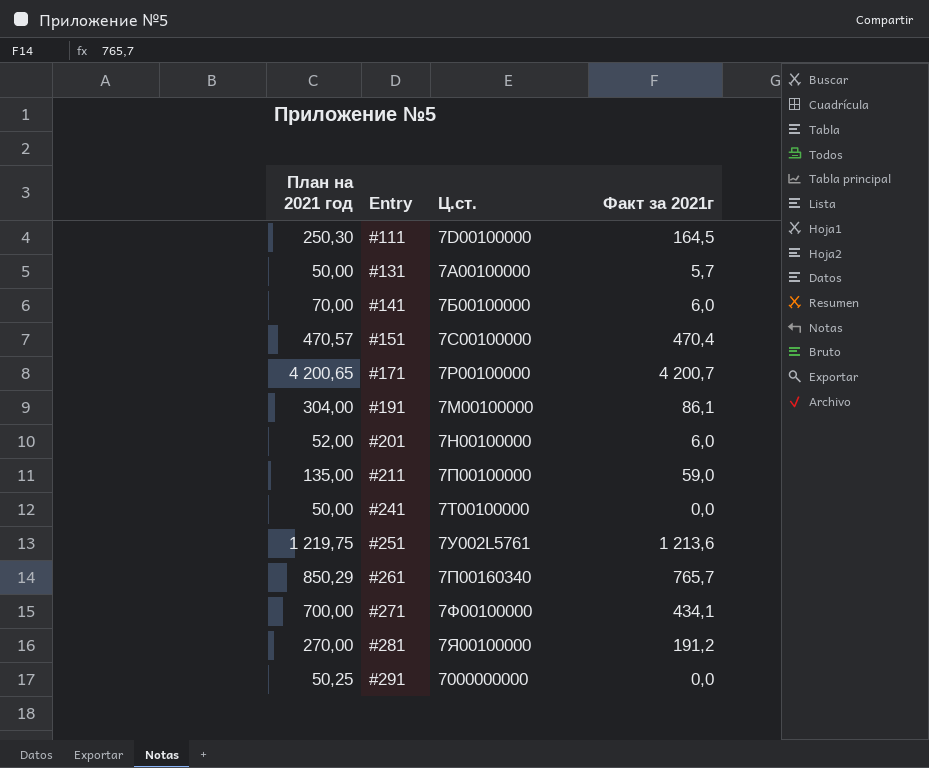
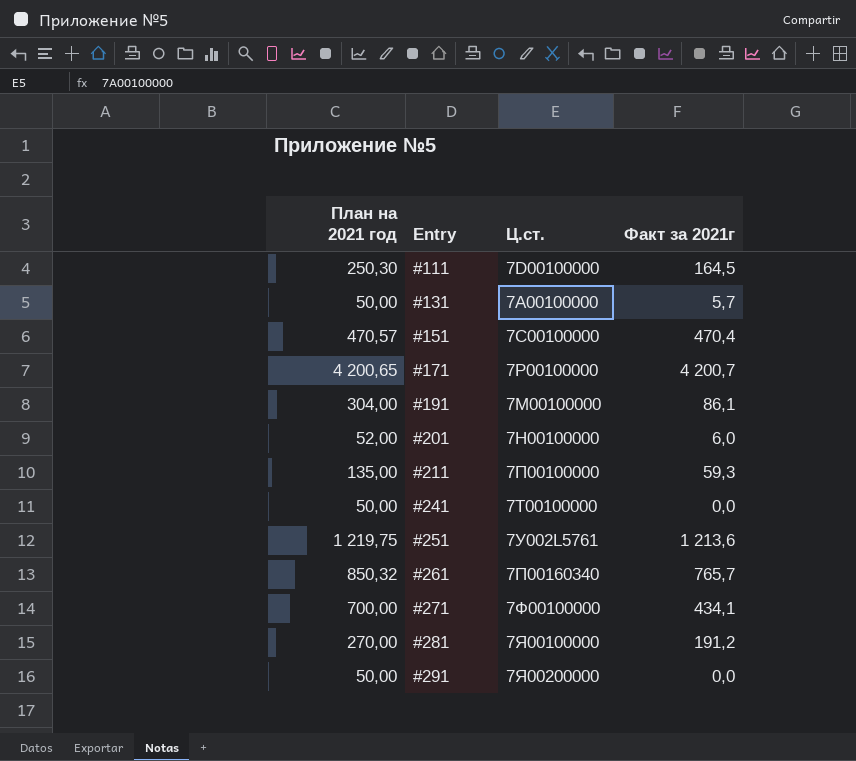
row #141: 70,00 | 7Б00100000 | 6,0 -> none
#211 | Факт за 2021г: 59,0 -> 59,3
#261 | План на 2021 год: 850,29 -> 850,32
#291 | План на 2021 год: 50,25 -> 50,00
#291 | Ц.ст.: 7000000000 -> 7Я00200000

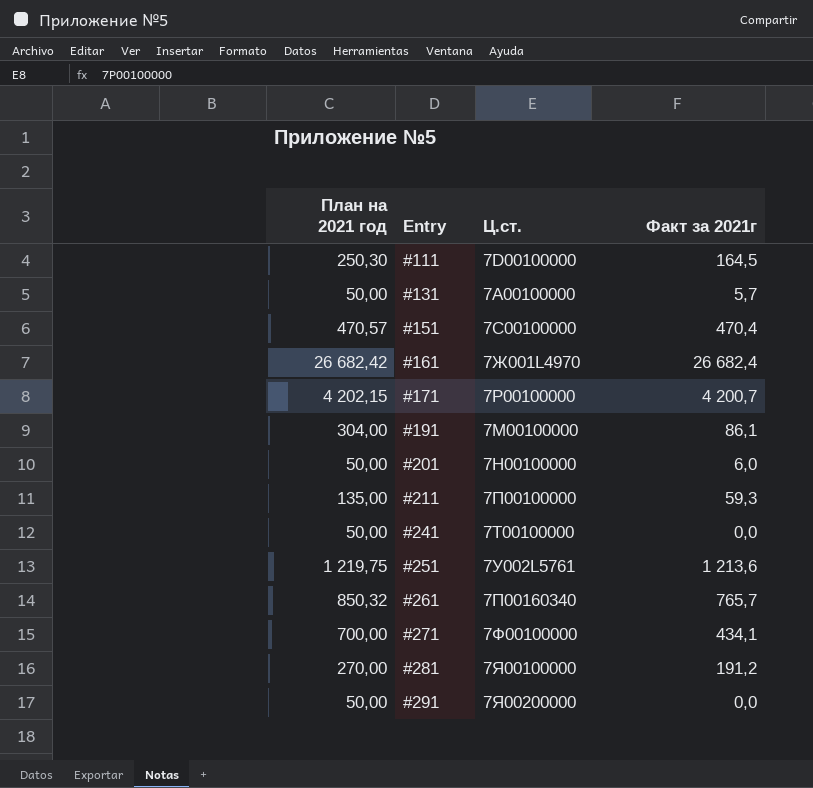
row #161: none -> 26 682,42 | 7Ж001L4970 | 26 682,4
#171 | План на 2021 год: 4 200,65 -> 4 202,15
#201 | План на 2021 год: 52,00 -> 50,00

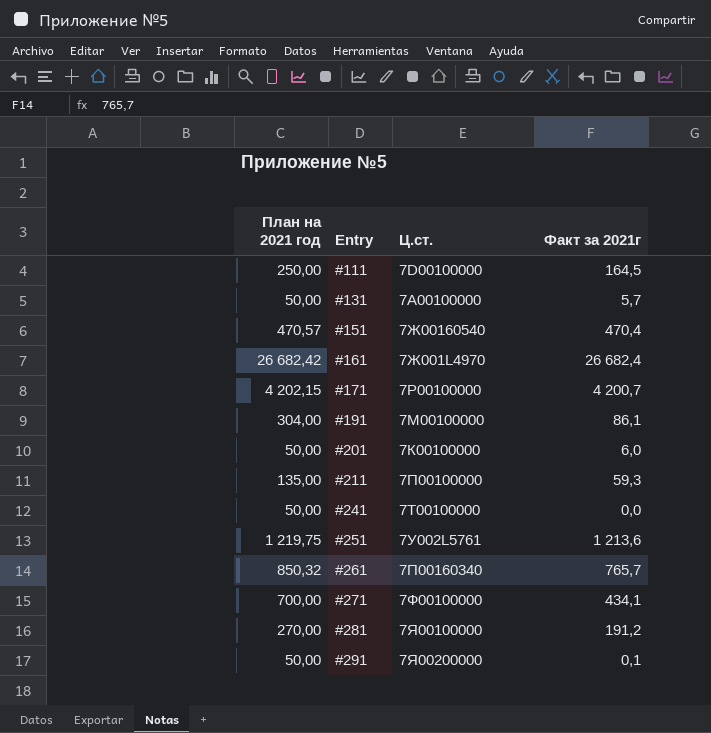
#111 | План на 2021 год: 250,30 -> 250,00
#151 | Ц.ст.: 7С00100000 -> 7Ж00160540
#201 | Ц.ст.: 7Н00100000 -> 7К00100000
#291 | Факт за 2021г: 0,0 -> 0,1

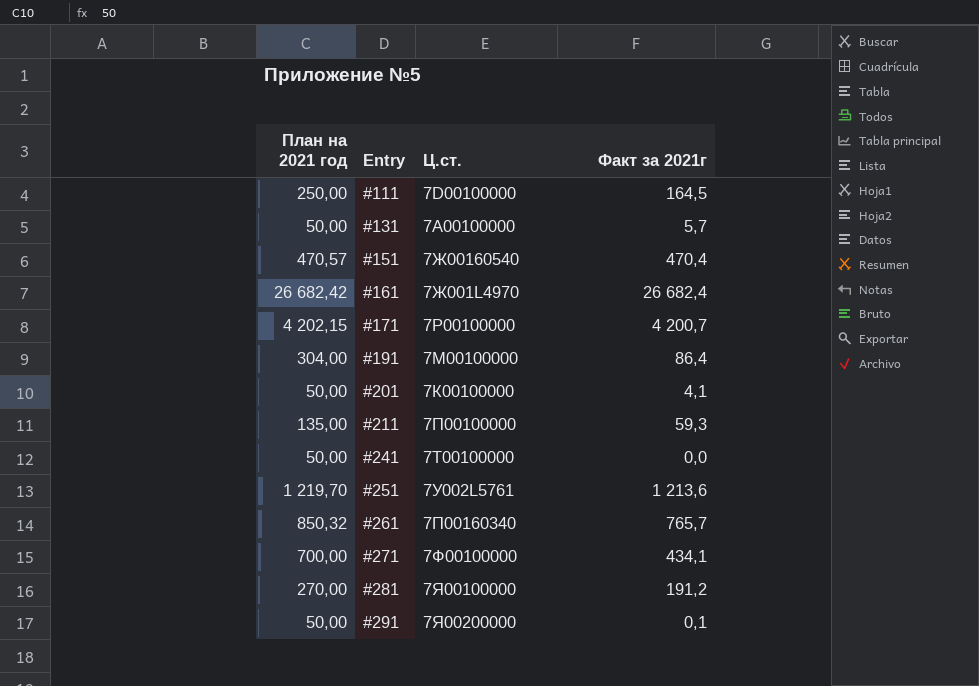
#191 | Факт за 2021г: 86,1 -> 86,4
#201 | Факт за 2021г: 6,0 -> 4,1
#251 | План на 2021 год: 1 219,75 -> 1 219,70

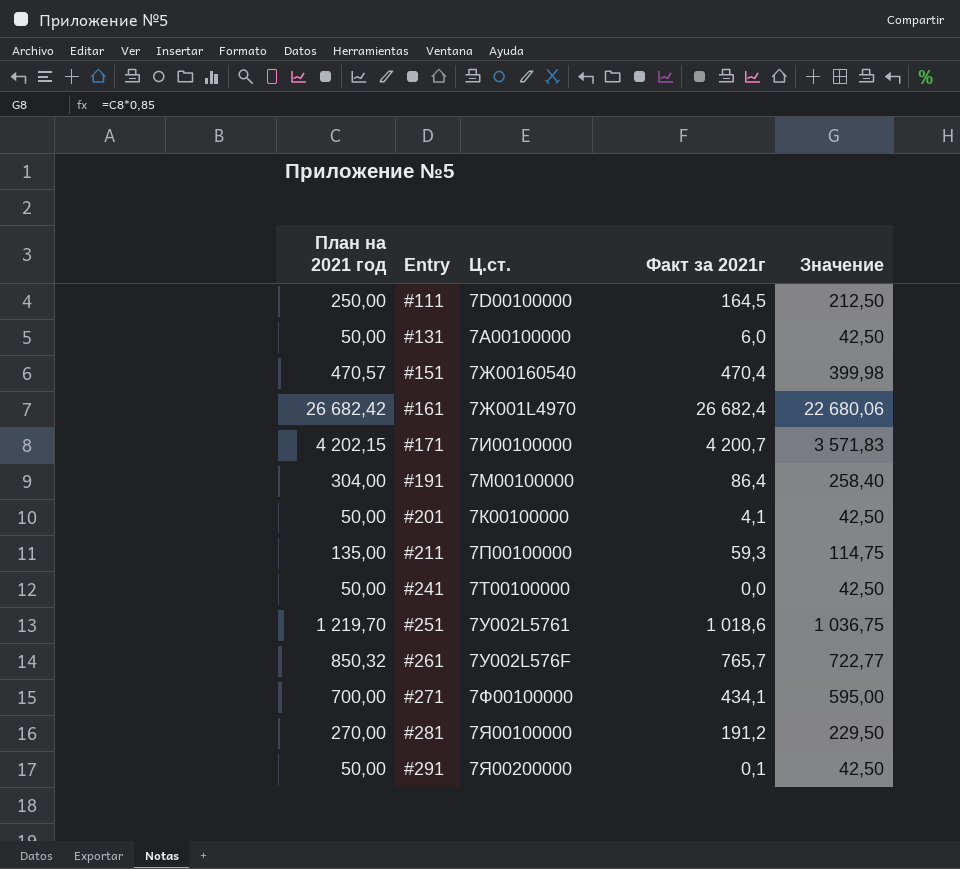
column Значение | formula: none -> [План на 2021 год] * 0,85
#131 | Факт за 2021г: 5,7 -> 6,0
#171 | Ц.ст.: 7P00100000 -> 7И00100000
#251 | Факт за 2021г: 1 213,6 -> 1 018,6
#261 | Ц.ст.: 7П00160340 -> 7У002L576F

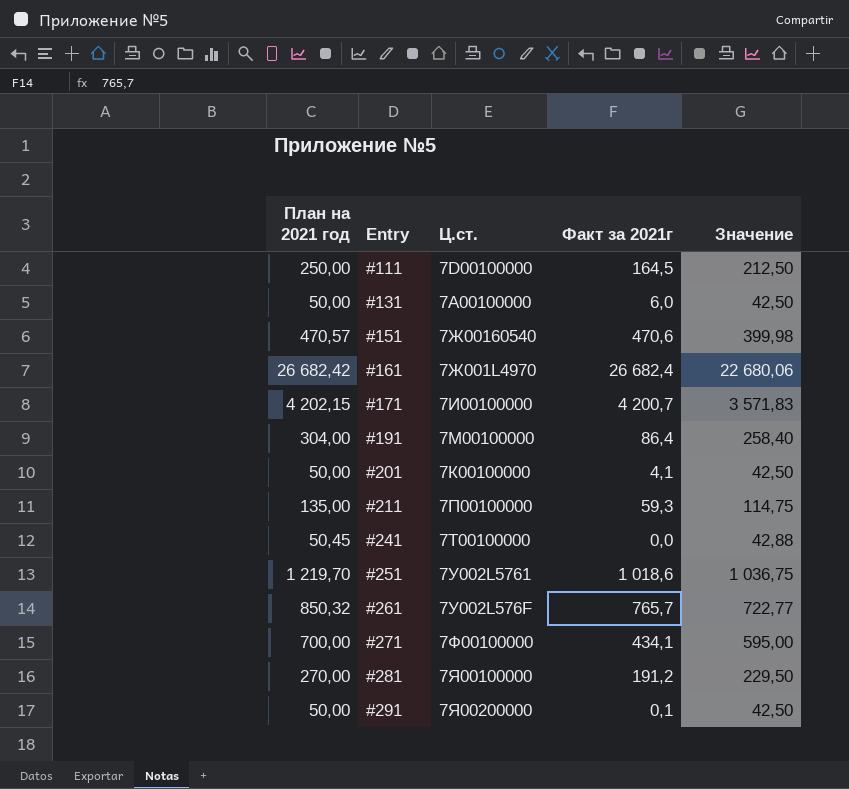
#151 | Факт за 2021г: 470,4 -> 470,6
#241 | План на 2021 год: 50,00 -> 50,45
#241 | Значение: 42,50 -> 42,88

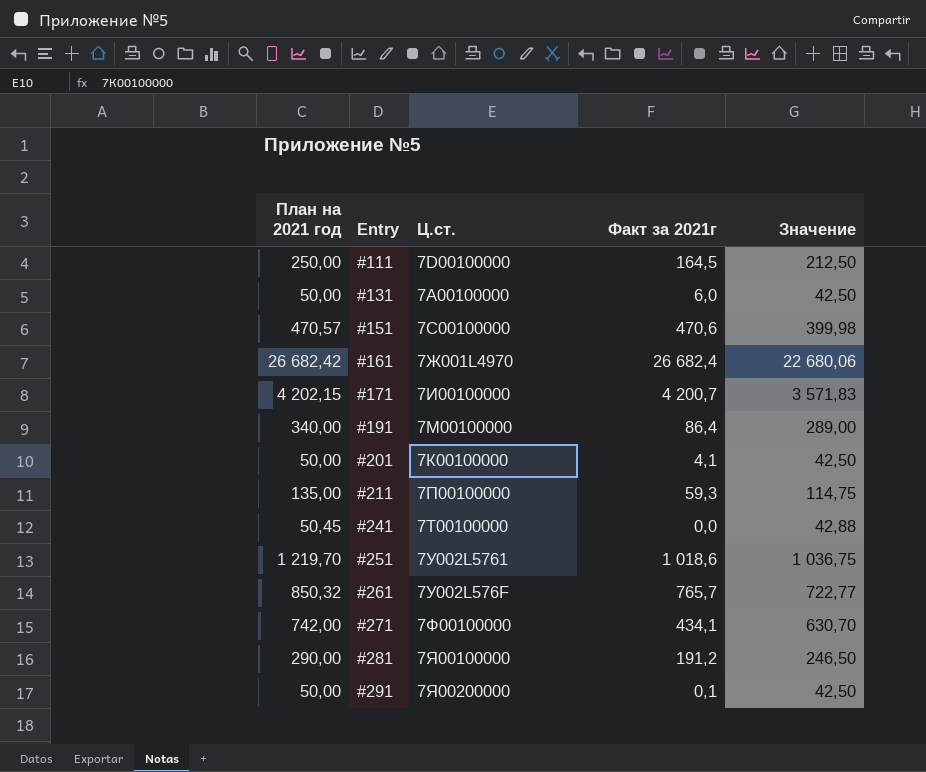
#151 | Ц.ст.: 7Ж00160540 -> 7С00100000
#191 | План на 2021 год: 304,00 -> 340,00
#191 | Значение: 258,40 -> 289,00
#271 | План на 2021 год: 700,00 -> 742,00
#271 | Значение: 595,00 -> 630,70
#281 | План на 2021 год: 270,00 -> 290,00
#281 | Значение: 229,50 -> 246,50

